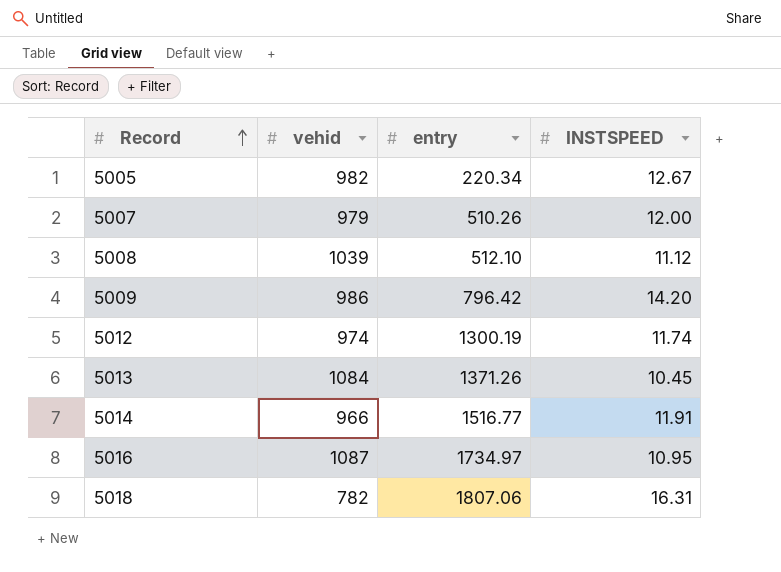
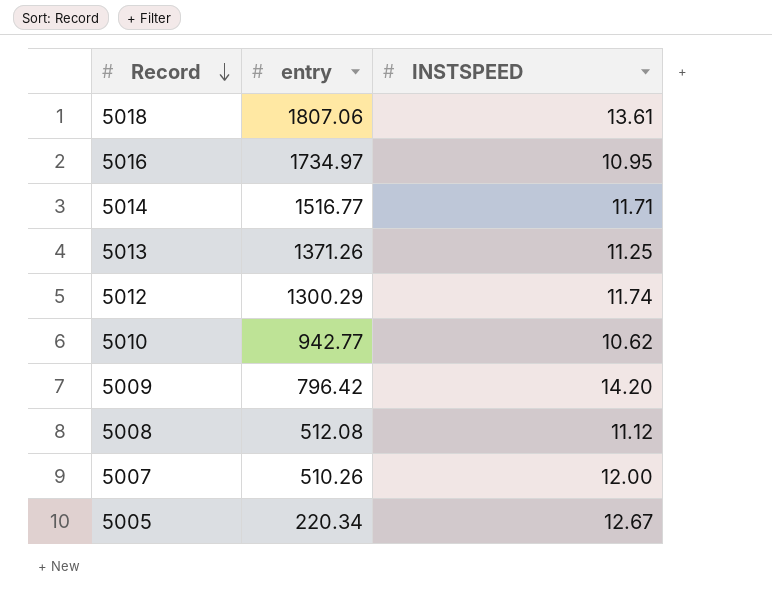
row order: Record ascending -> Record descending
column vehid | position: 2 -> none
5018 | INSTSPEED: 16.31 -> 13.61
5014 | INSTSPEED: 11.91 -> 11.71
5013 | INSTSPEED: 10.45 -> 11.25
5012 | entry: 1300.19 -> 1300.29
row 5010: none -> 942.77 | 10.62
5008 | entry: 512.10 -> 512.08

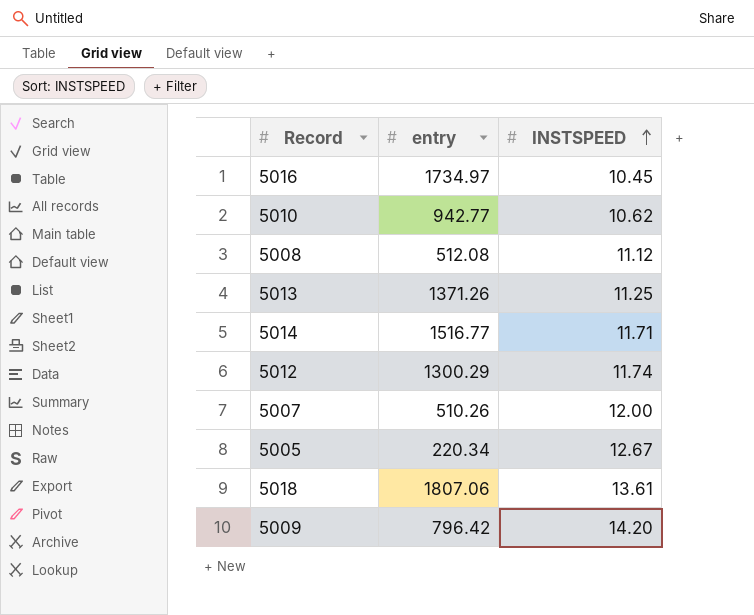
row order: Record descending -> INSTSPEED ascending
5016 | INSTSPEED: 10.95 -> 10.45

